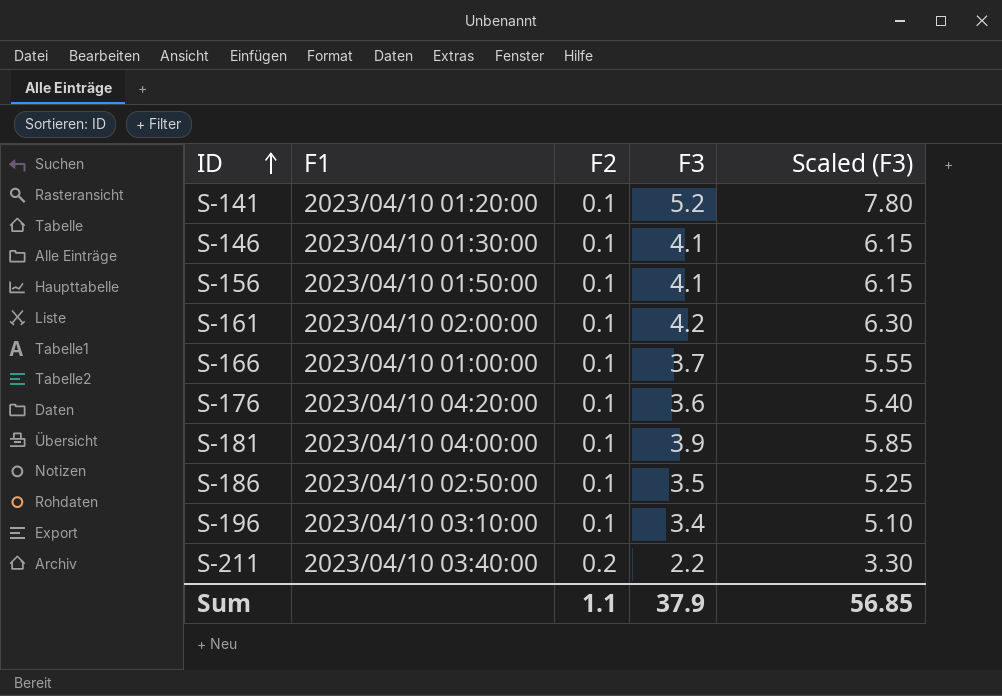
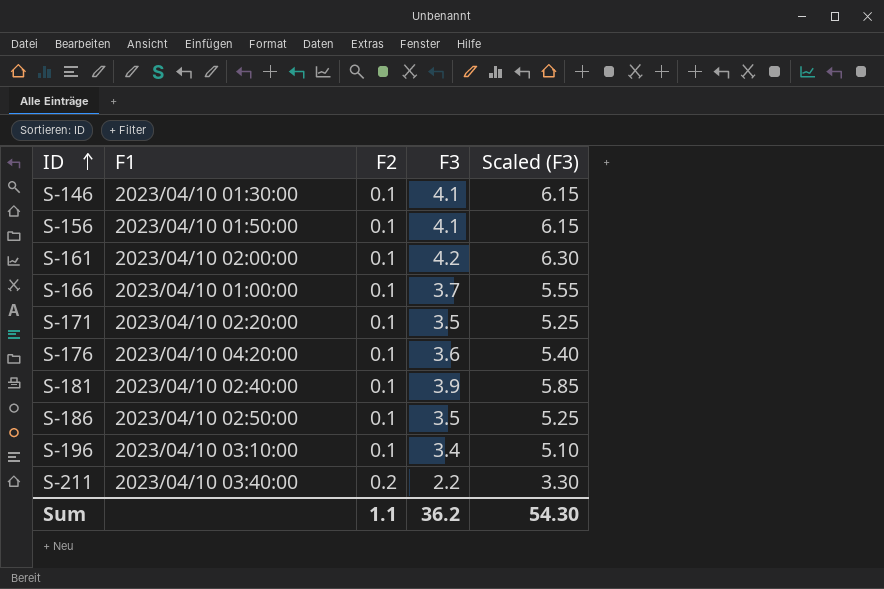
row S-141: 2023/04/10 01:20:00 | 0.1 | 5.2 | 7.80 -> none
row S-171: none -> 2023/04/10 02:20:00 | 0.1 | 3.5 | 5.25
S-181 | F1: 2023/04/10 04:00:00 -> 2023/04/10 02:40:00
Sum | F3: 37.9 -> 36.2
Sum | Scaled (F3): 56.85 -> 54.30

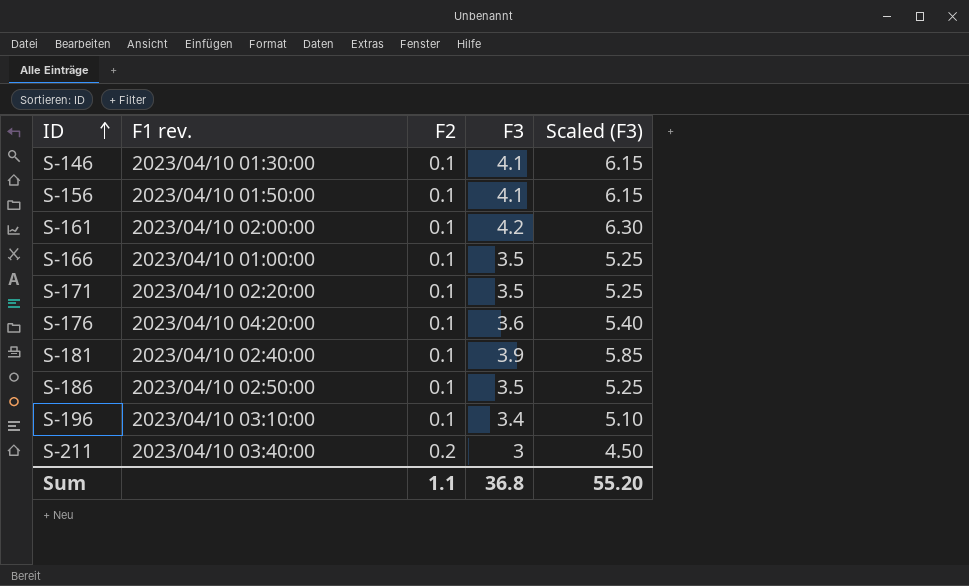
column name: F1 -> F1 rev.
S-166 | F3: 3.7 -> 3.5
S-166 | Scaled (F3): 5.55 -> 5.25
S-211 | F3: 2.2 -> 3
S-211 | Scaled (F3): 3.30 -> 4.50
Sum | F3: 36.2 -> 36.8
Sum | Scaled (F3): 54.30 -> 55.20

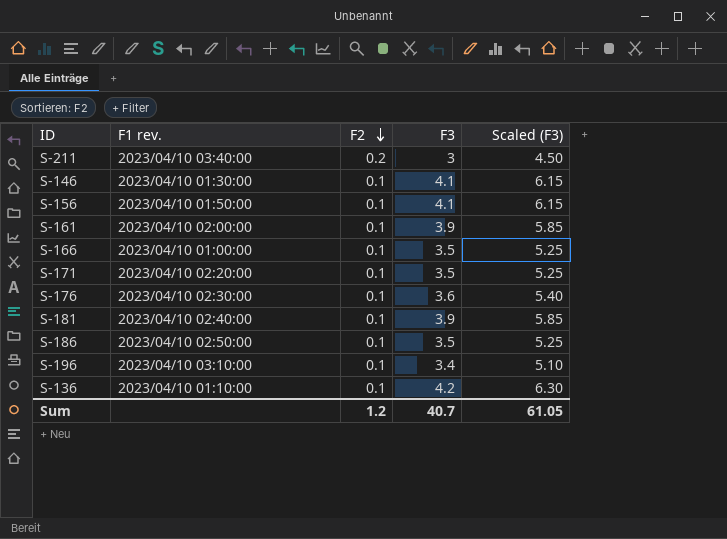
row order: ID ascending -> F2 descending
S-161 | F3: 4.2 -> 3.9
S-161 | Scaled (F3): 6.30 -> 5.85
S-176 | F1 rev.: 2023/04/10 04:20:00 -> 2023/04/10 02:30:00
row S-136: none -> 2023/04/10 01:10:00 | 0.1 | 4.2 | 6.30
Sum | F2: 1.1 -> 1.2
Sum | F3: 36.8 -> 40.7
Sum | Scaled (F3): 55.20 -> 61.05

